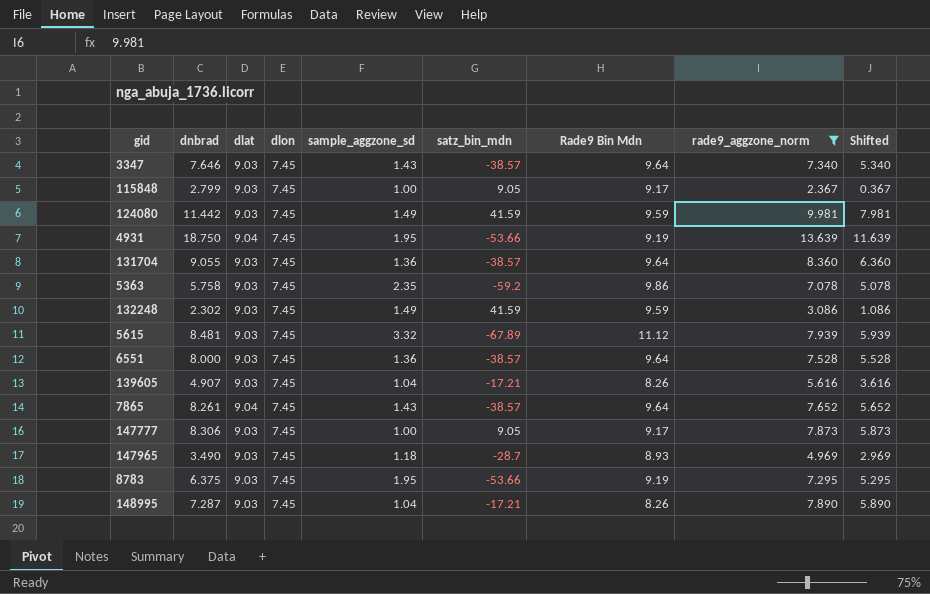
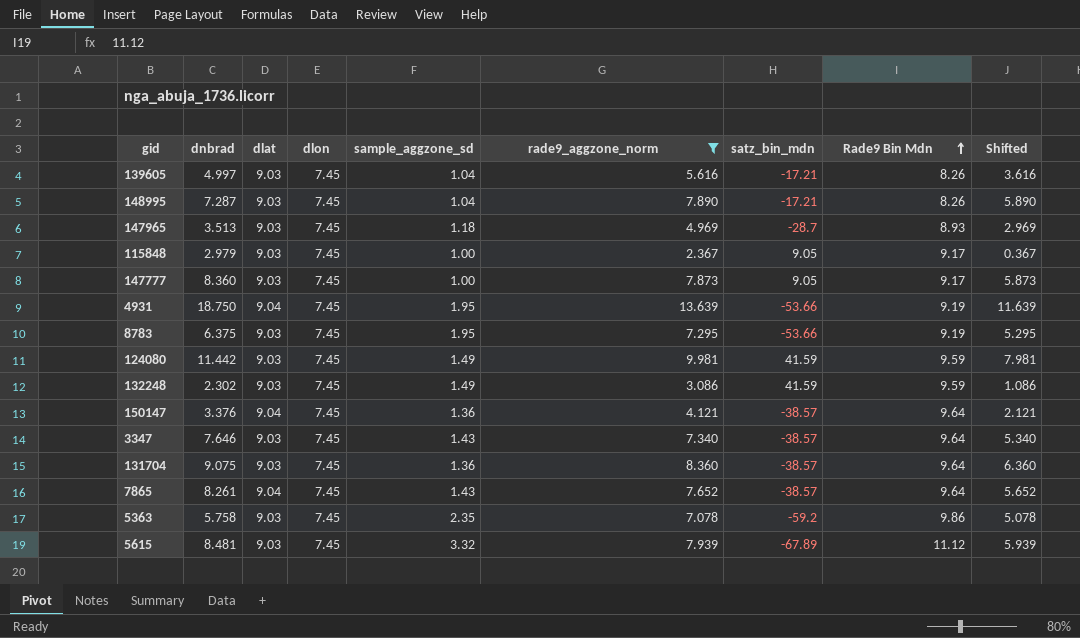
row order: none -> Rade9 Bin Mdn ascending
column rade9_aggzone_norm | position: 8 -> 6
row 6551: 8.000 | 9.03 | 7.45 | 1.36 | -38.57 | 9.64 | 7.528 | 5.528 -> none
139605 | dnbrad: 4.907 -> 4.997
147965 | dnbrad: 3.490 -> 3.513
115848 | dnbrad: 2.799 -> 2.979
147777 | dnbrad: 8.306 -> 8.360
row 150147: none -> 3.376 | 9.04 | 7.45 | 1.36 | 4.121 | -38.57 | 9.64 | 2.121
131704 | dnbrad: 9.055 -> 9.075

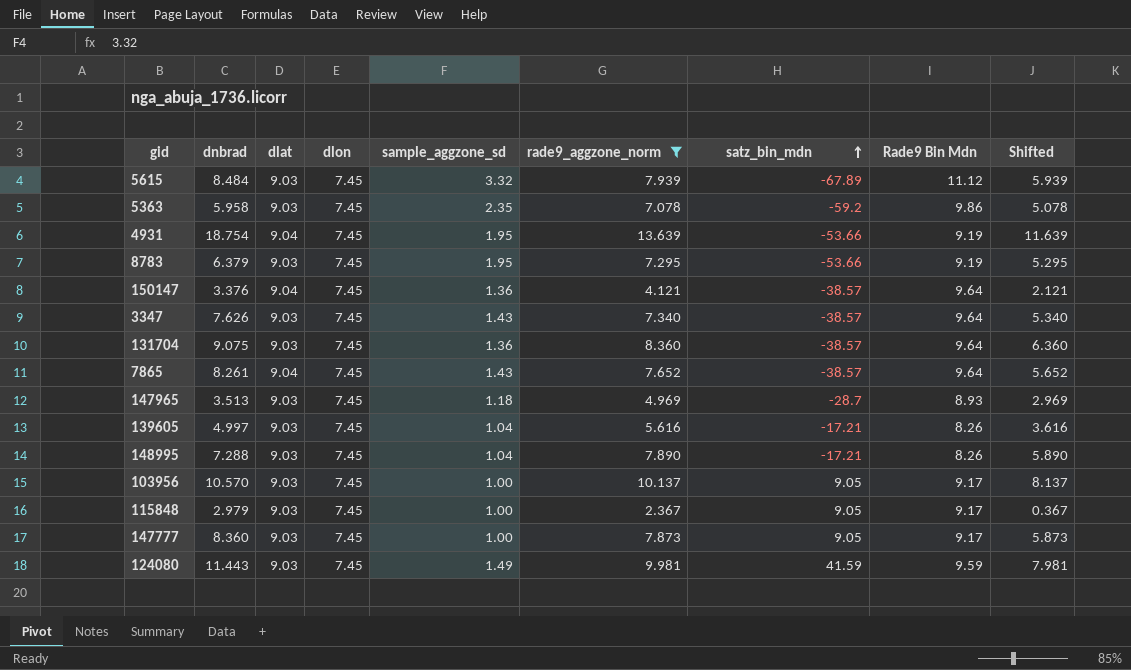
row order: Rade9 Bin Mdn ascending -> satz_bin_mdn ascending
row 132248: 2.302 | 9.03 | 7.45 | 1.49 | 3.086 | 41.59 | 9.59 | 1.086 -> none
5615 | dnbrad: 8.481 -> 8.484
5363 | dnbrad: 5.758 -> 5.958
4931 | dnbrad: 18.750 -> 18.754
8783 | dnbrad: 6.375 -> 6.379
3347 | dnbrad: 7.646 -> 7.626
148995 | dnbrad: 7.287 -> 7.288
row 103956: none -> 10.570 | 9.03 | 7.45 | 1.00 | 10.137 | 9.05 | 9.17 | 8.137
124080 | dnbrad: 11.442 -> 11.443

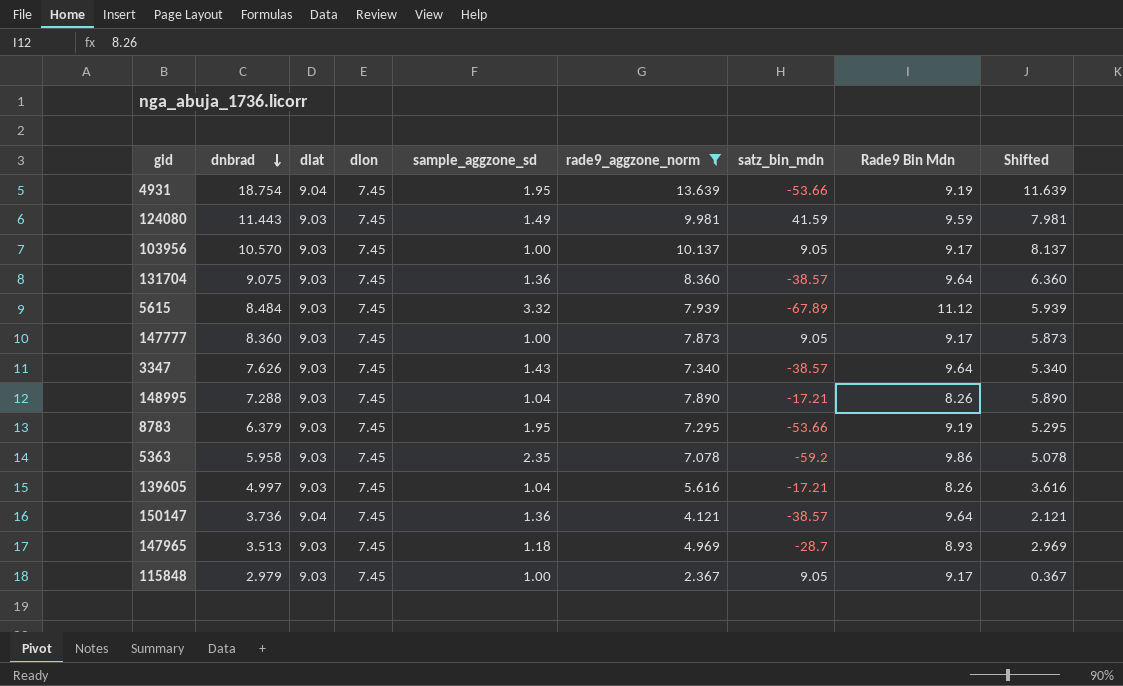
row order: satz_bin_mdn ascending -> dnbrad descending
row 7865: 8.261 | 9.04 | 7.45 | 1.43 | 7.652 | -38.57 | 9.64 | 5.652 -> none
150147 | dnbrad: 3.376 -> 3.736

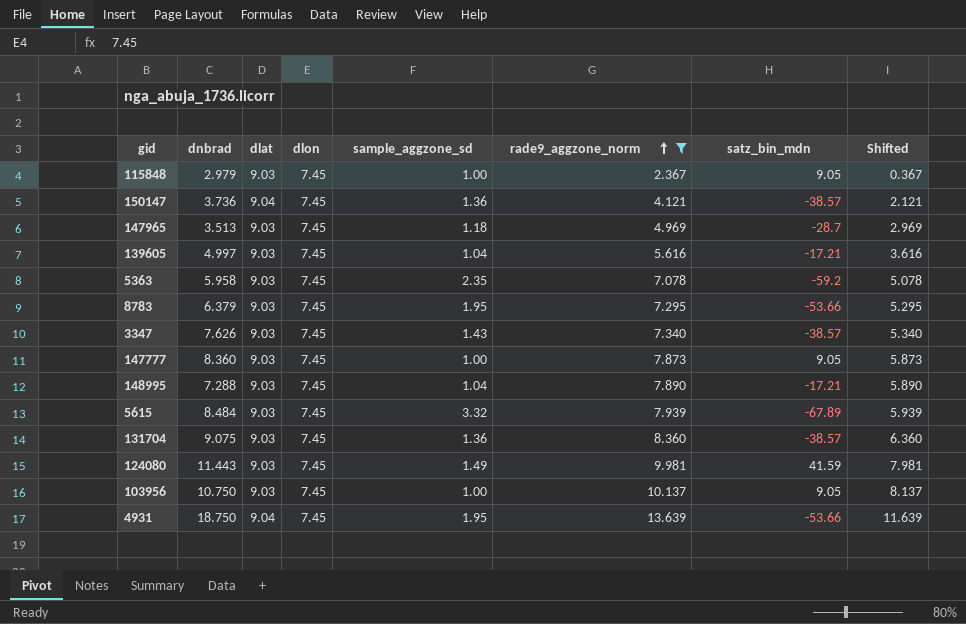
row order: dnbrad descending -> rade9_aggzone_norm ascending
column Rade9 Bin Mdn | position: 8 -> none
103956 | dnbrad: 10.570 -> 10.750
4931 | dnbrad: 18.754 -> 18.750

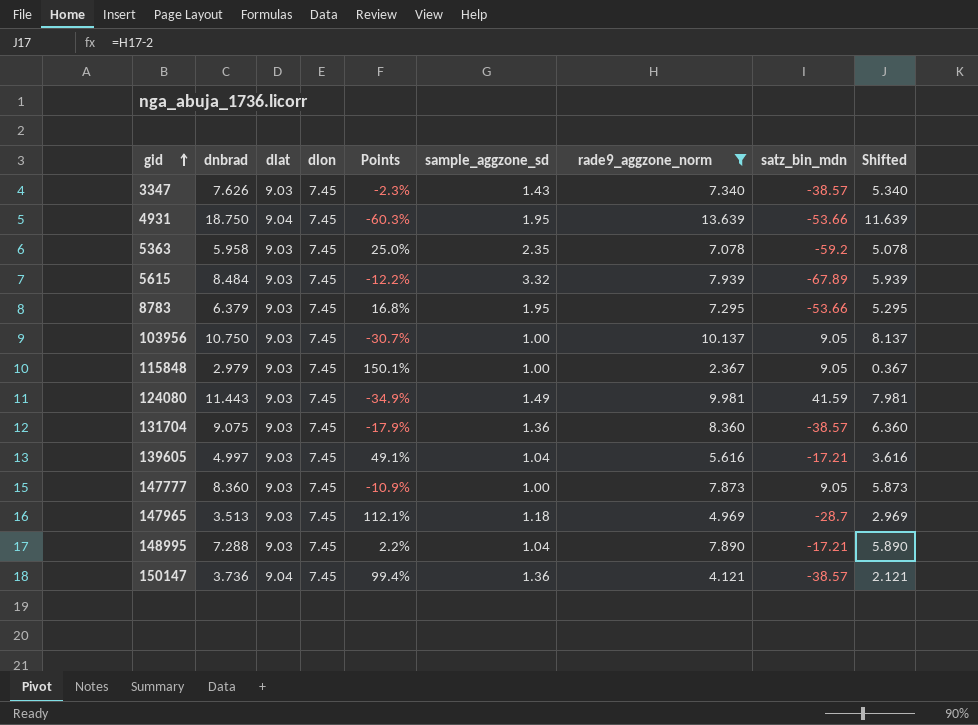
row order: rade9_aggzone_norm ascending -> gid ascending
column Points | formula: none -> ([dlon] - [dnbrad]) / [dnbrad]

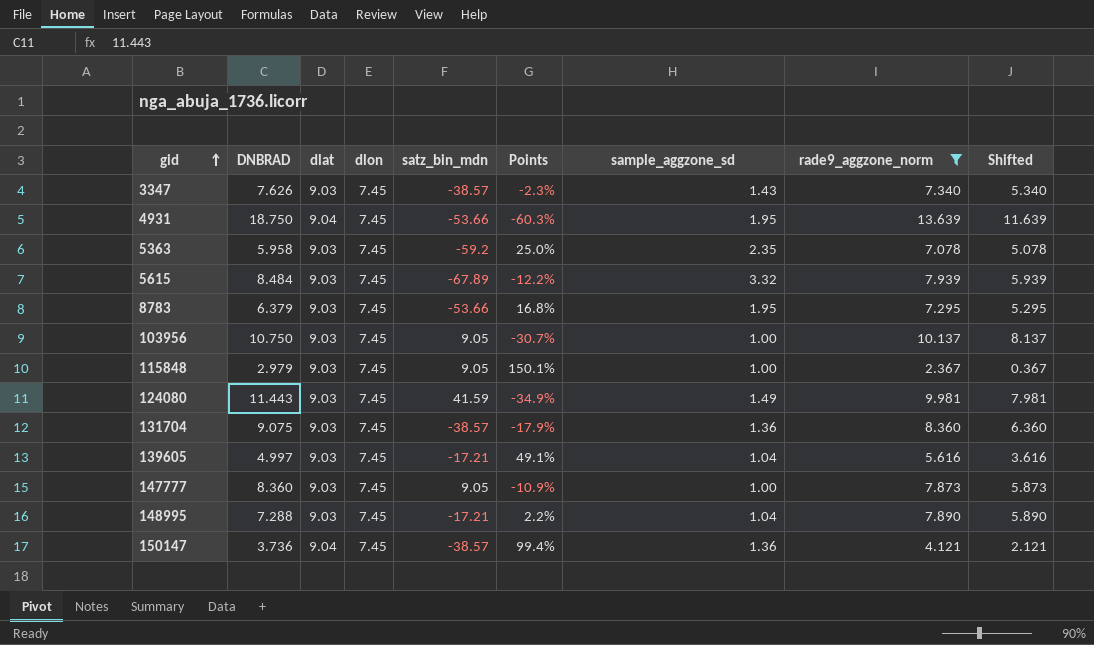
column name: dnbrad -> DNBRAD
column satz_bin_mdn | position: 8 -> 5
row 147965: 3.513 | 9.03 | 7.45 | 112.1% | 1.18 | 4.969 | -28.7 | 2.969 -> none

